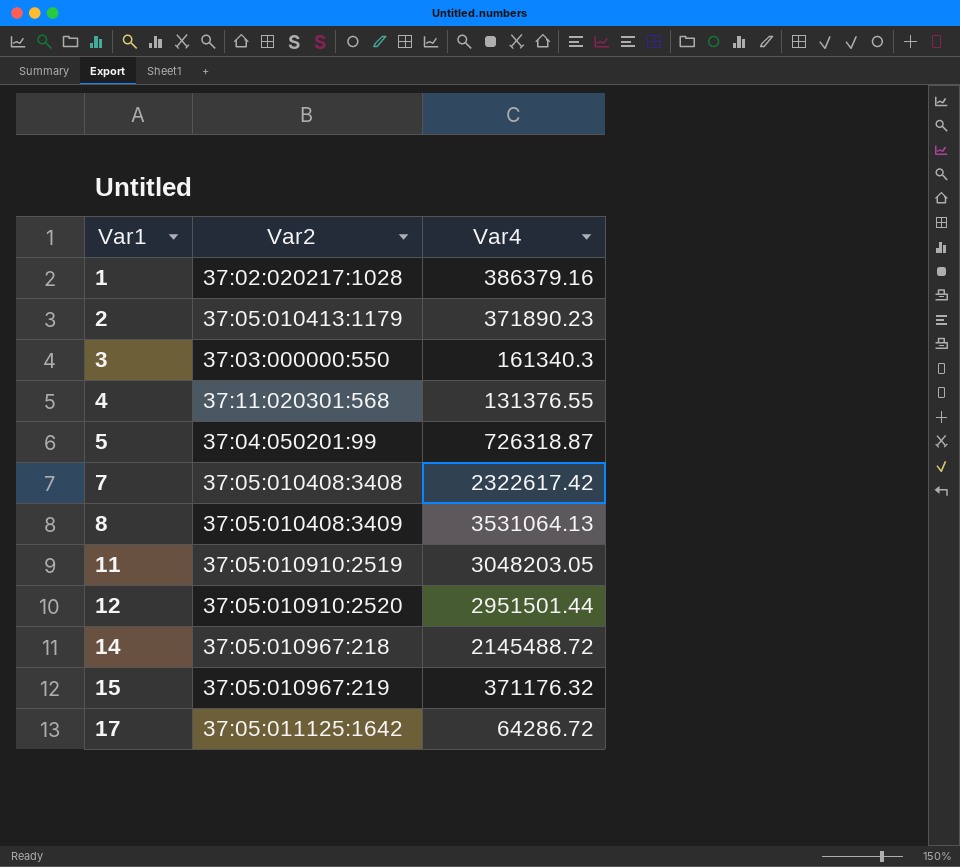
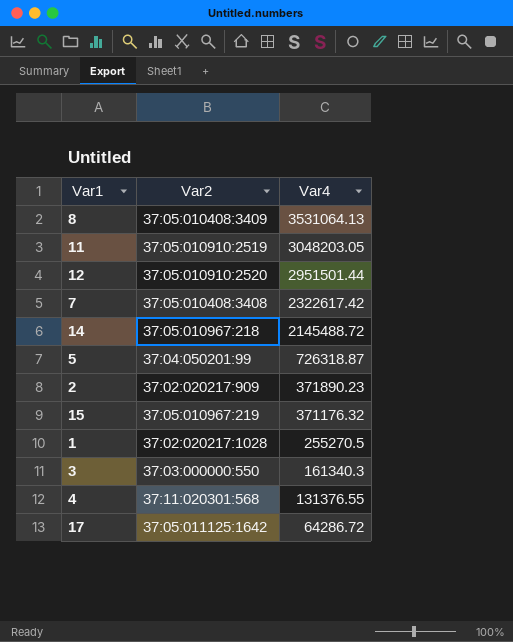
row order: Var1 ascending -> Var4 descending
2 | Var2: 37:05:010413:1179 -> 37:02:020217:909
1 | Var4: 386379.16 -> 255270.5

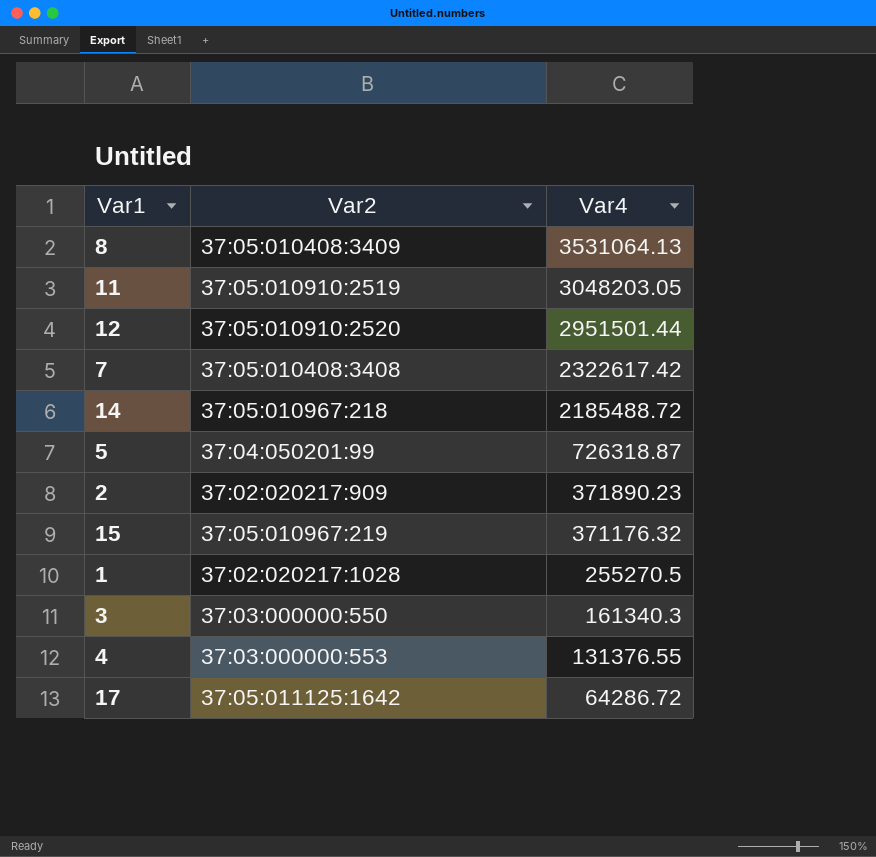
14 | Var4: 2145488.72 -> 2185488.72
4 | Var2: 37:11:020301:568 -> 37:03:000000:553

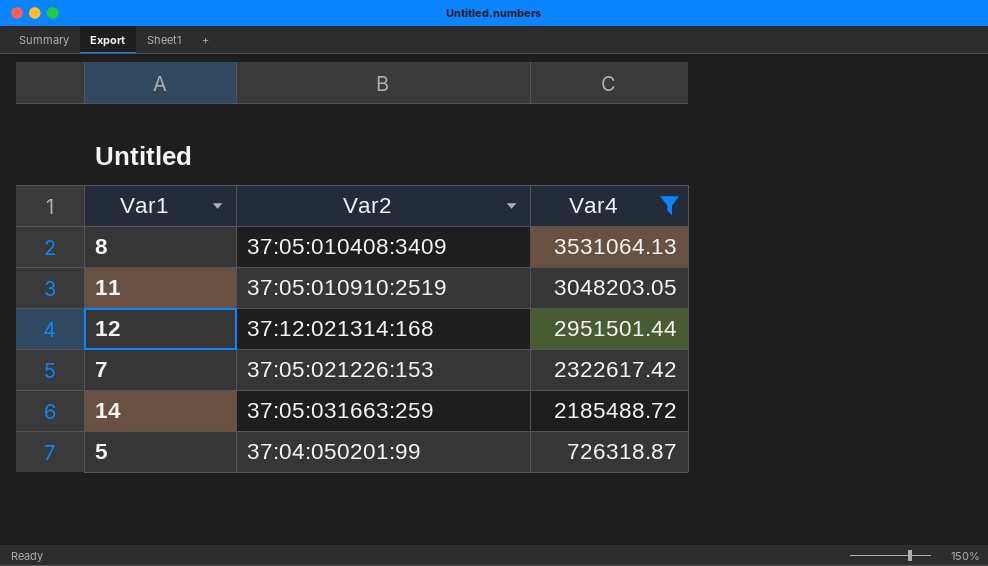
filter: none -> Var4 >= 726318.87
12 | Var2: 37:05:010910:2520 -> 37:12:021314:168
7 | Var2: 37:05:010408:3408 -> 37:05:021226:153
14 | Var2: 37:05:010967:218 -> 37:05:031663:259

